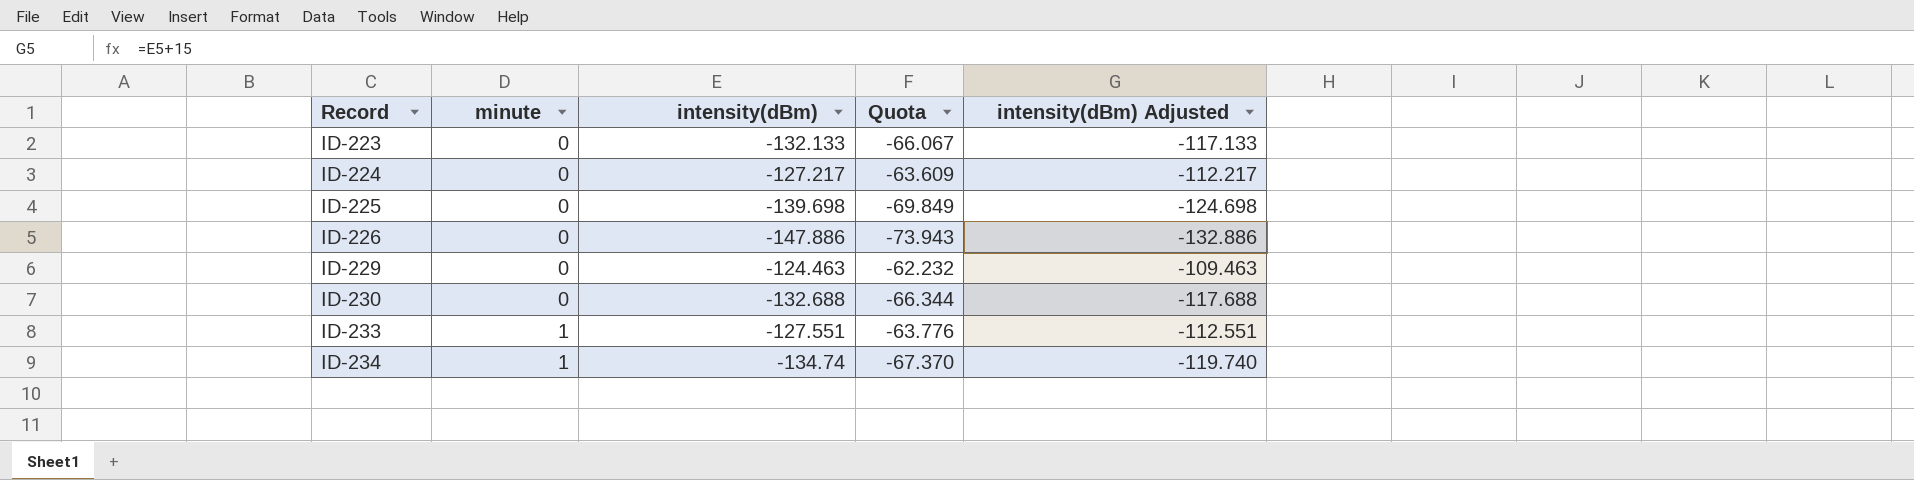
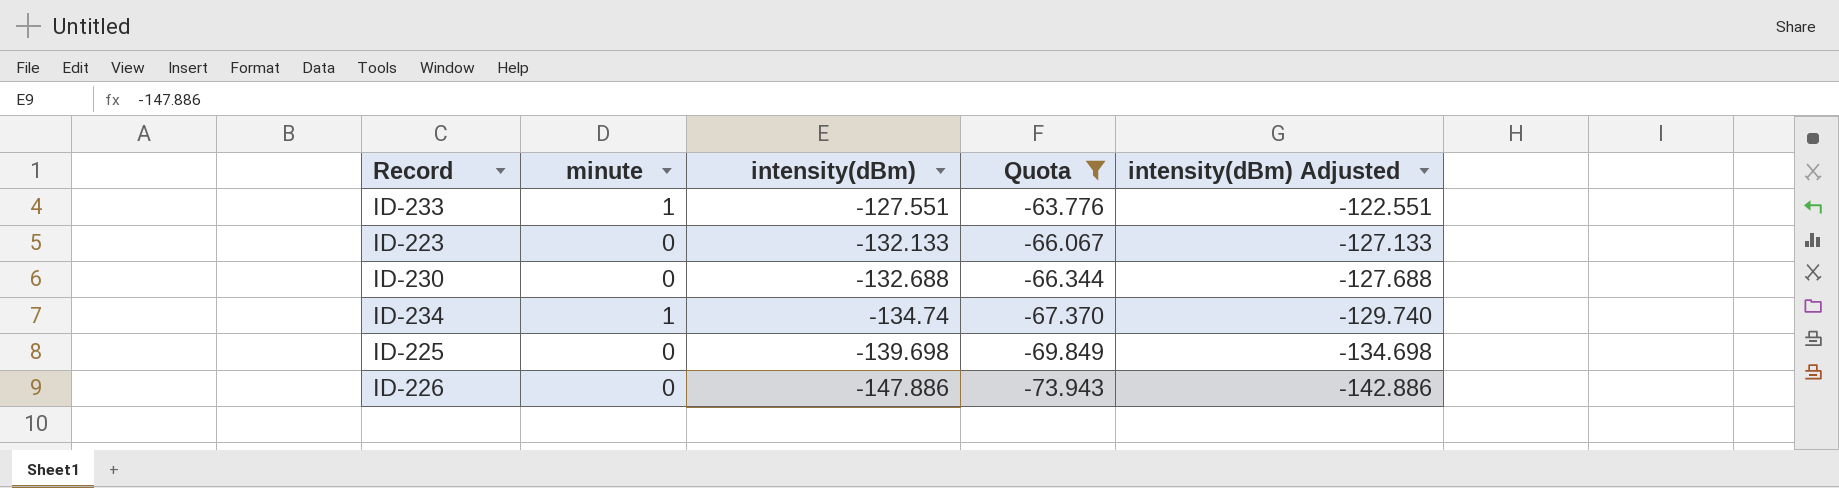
filter: none -> Quota <= -63.776
row order: Record ascending -> intensity(dBm) descending
column intensity(dBm) Adjusted | formula: [intensity(dBm)] + 15 -> [intensity(dBm)] + 5

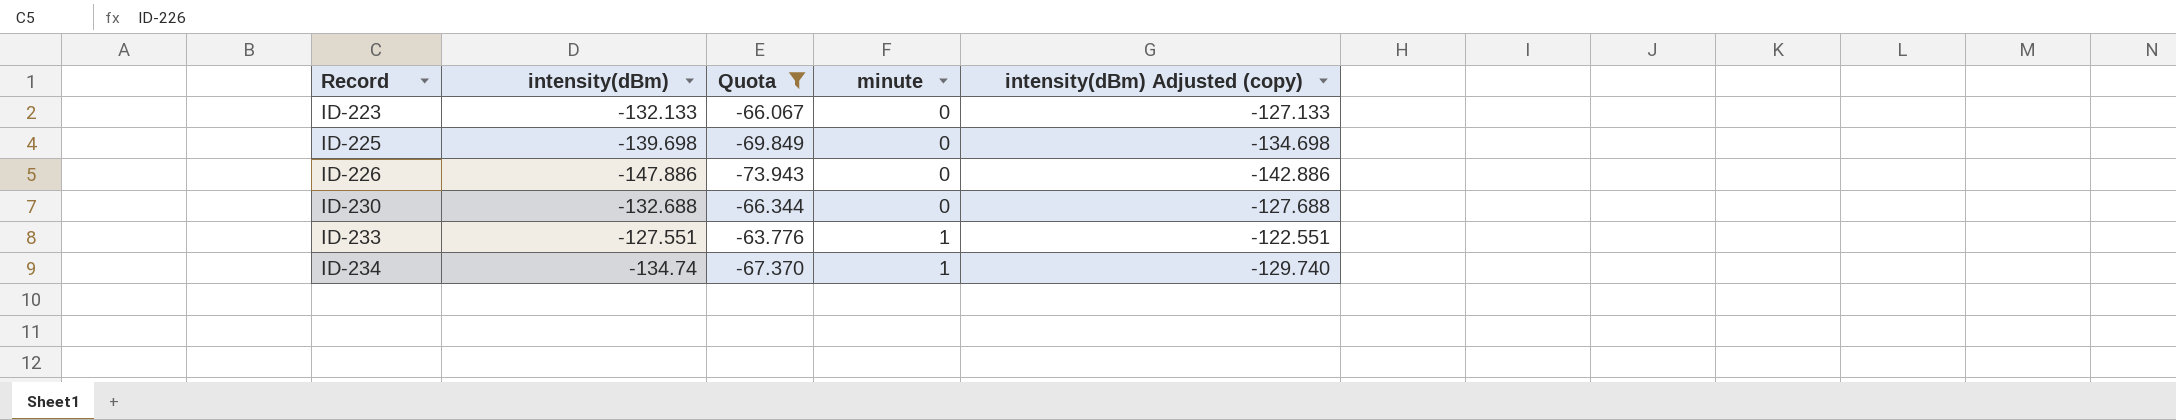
row order: intensity(dBm) descending -> Record ascending
column minute | position: 2 -> 4
column name: intensity(dBm) Adjusted -> intensity(dBm) Adjusted (copy)

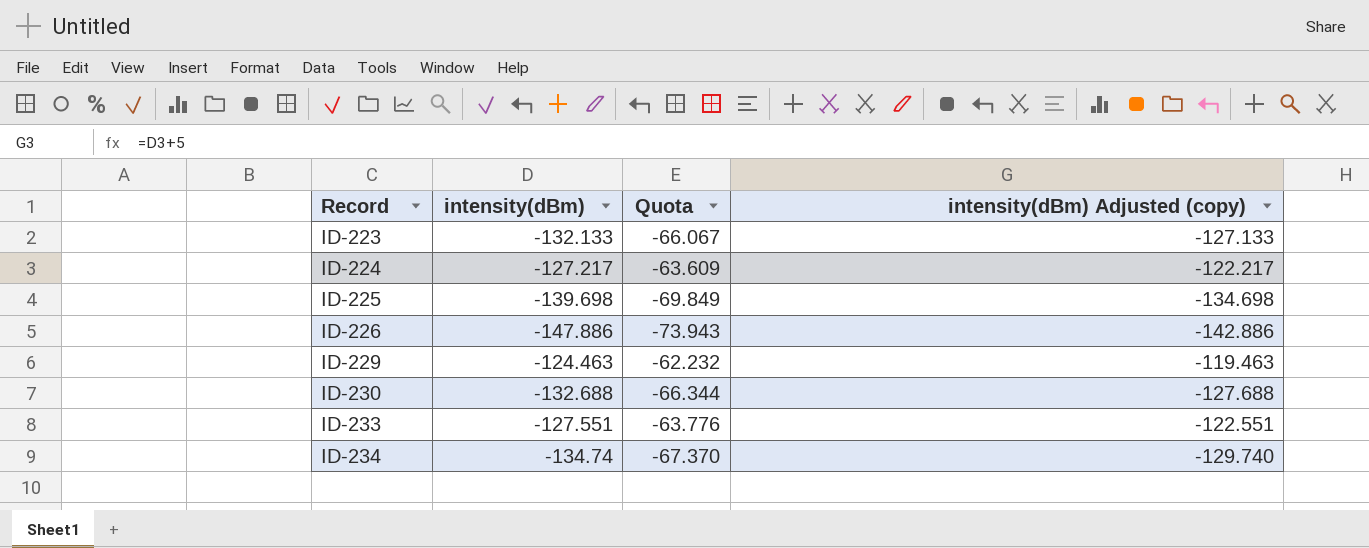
filter: Quota <= -63.776 -> none
column minute | position: 4 -> none

